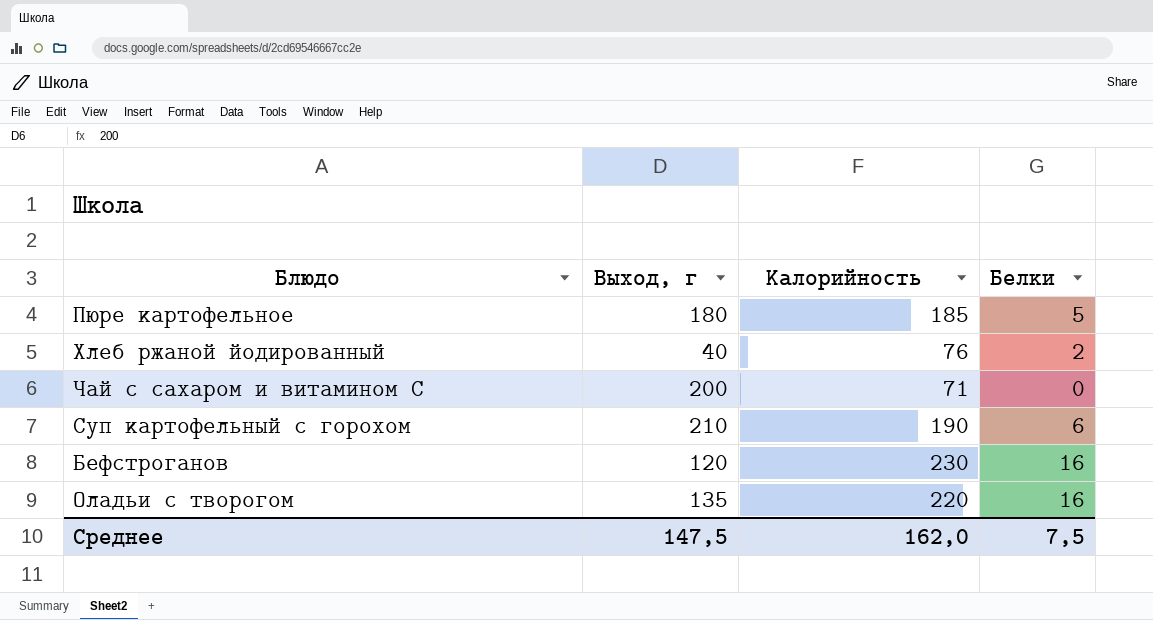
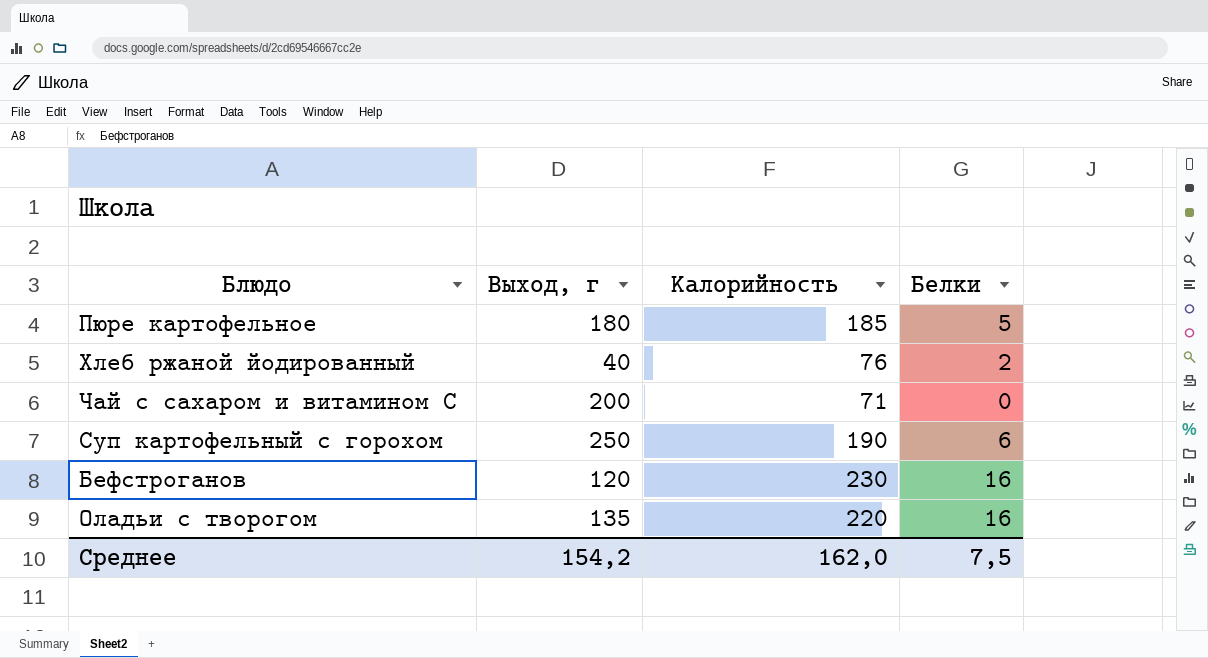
Суп картофельный с горохом | Выход, г: 210 -> 250
Среднее | Выход, г: 147,5 -> 154,2

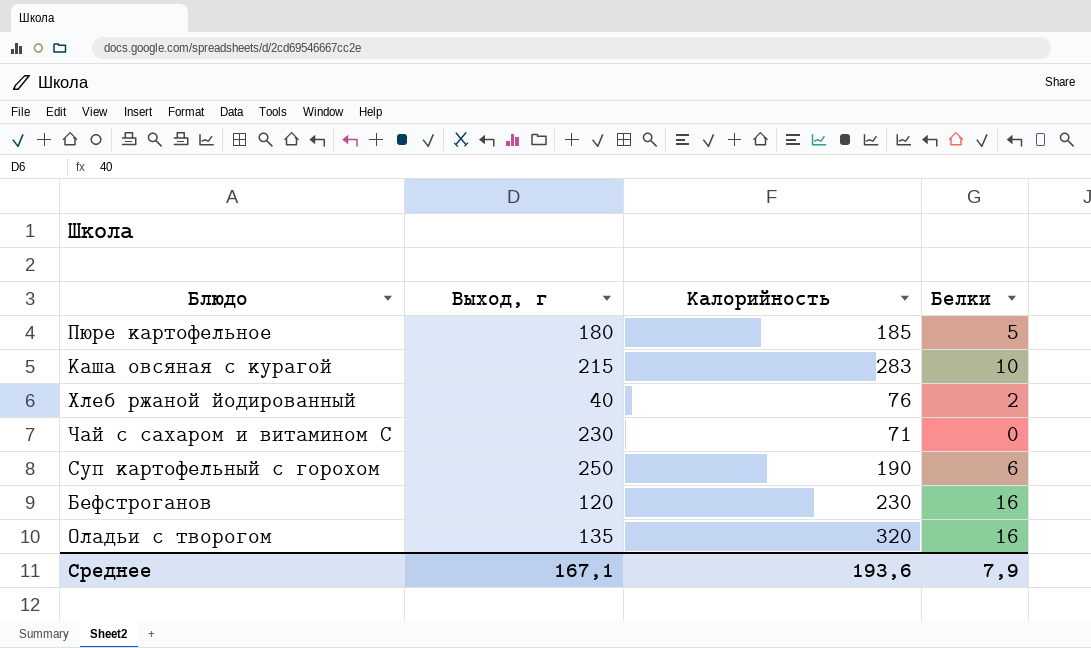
row Каша овсяная с курагой: none -> 215 | 283 | 10
Чай с сахаром и витамином С | Выход, г: 200 -> 230
Оладьи с творогом | Калорийность: 220 -> 320
Среднее | Выход, г: 154,2 -> 167,1
Среднее | Калорийность: 162,0 -> 193,6
Среднее | Белки: 7,5 -> 7,9

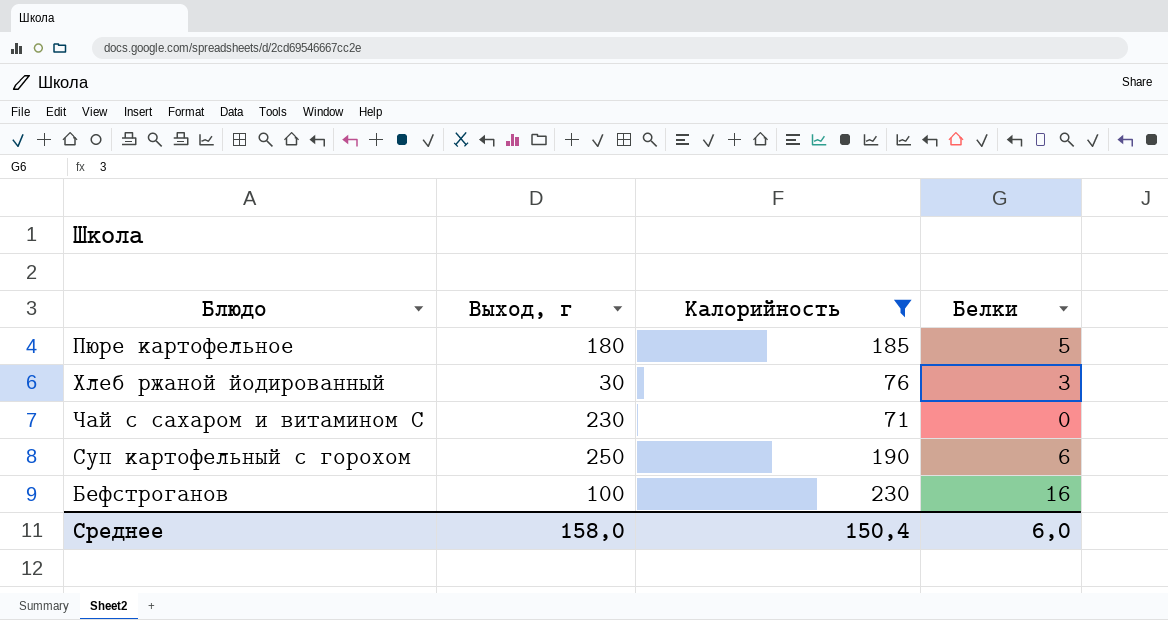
filter: none -> Калорийность <= 230
Хлеб ржаной йодированный | Выход, г: 40 -> 30
Хлеб ржаной йодированный | Белки: 2 -> 3
Бефстроганов | Выход, г: 120 -> 100
Среднее | Выход, г: 167,1 -> 158,0
Среднее | Калорийность: 193,6 -> 150,4
Среднее | Белки: 7,9 -> 6,0

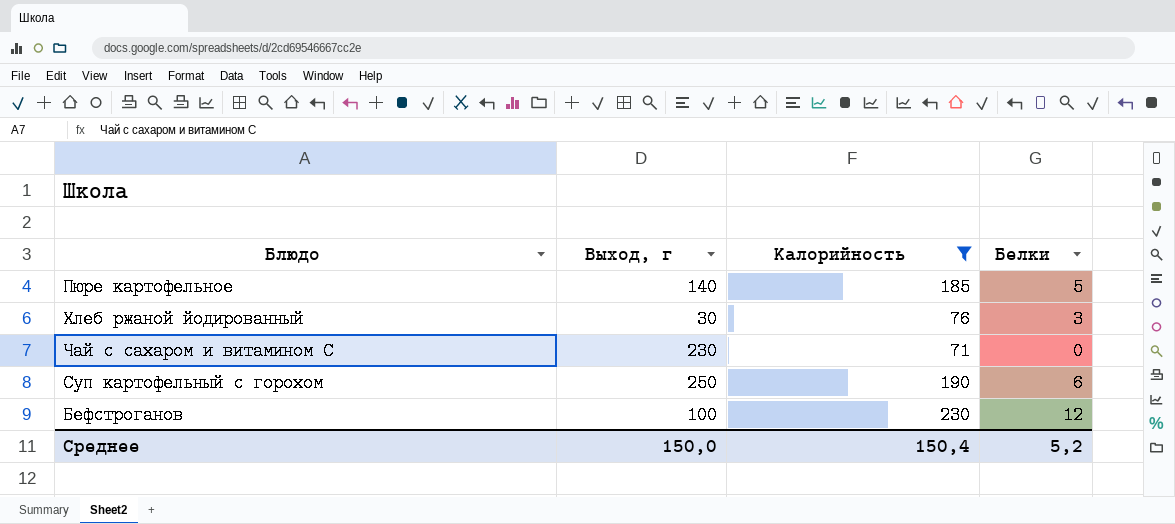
Пюре картофельное | Выход, г: 180 -> 140
Бефстроганов | Белки: 16 -> 12
Среднее | Выход, г: 158,0 -> 150,0
Среднее | Белки: 6,0 -> 5,2

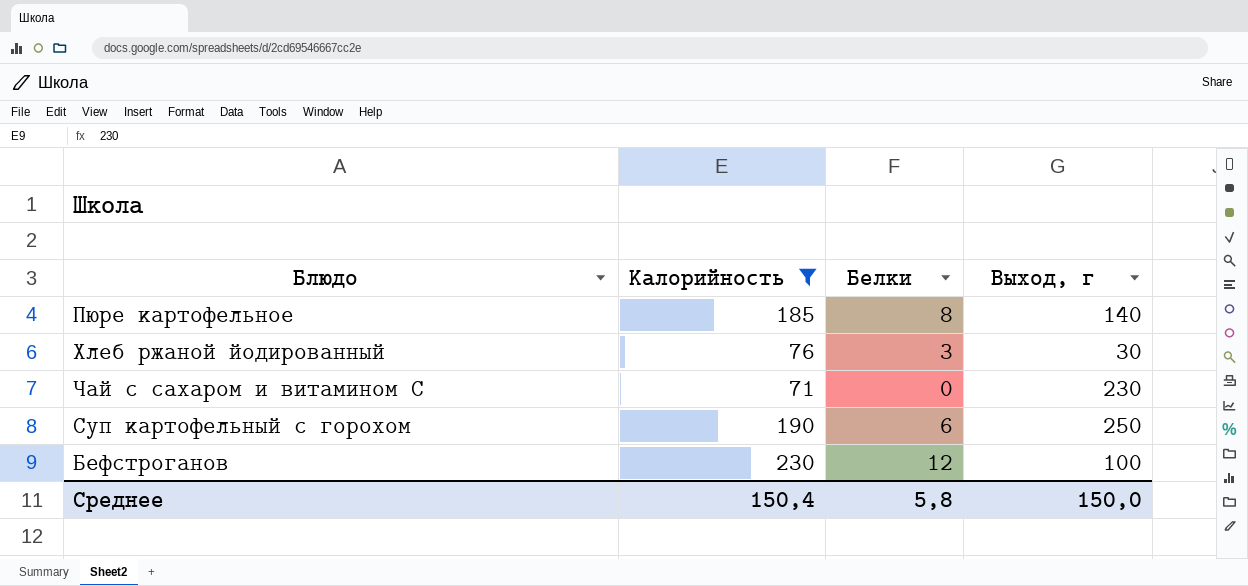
column Выход, г | position: 2 -> 4
Пюре картофельное | Белки: 5 -> 8
Среднее | Белки: 5,2 -> 5,8

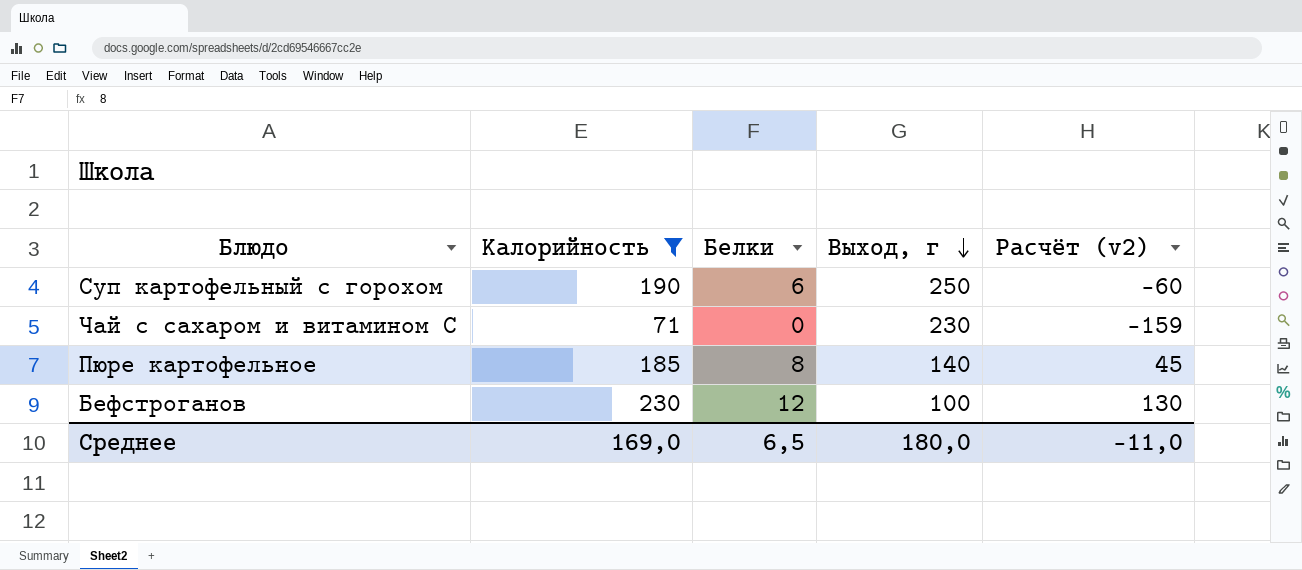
row order: none -> Выход, г descending
column Расчёт (v2) | formula: none -> [Калорийность] - [Выход, г]
row Хлеб ржаной йодированный: 76 | 3 | 30 -> none
Среднее | Калорийность: 150,4 -> 169,0
Среднее | Белки: 5,8 -> 6,5
Среднее | Выход, г: 150,0 -> 180,0

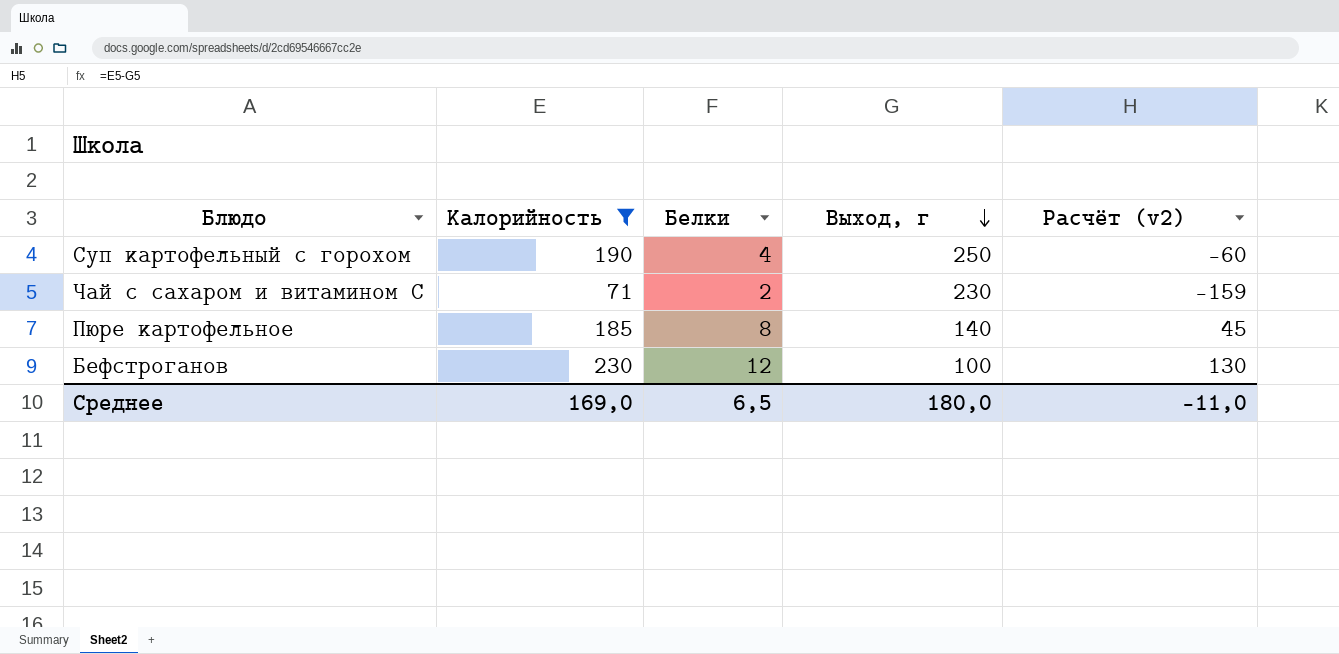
Суп картофельный с горохом | Белки: 6 -> 4
Чай с сахаром и витамином С | Белки: 0 -> 2

